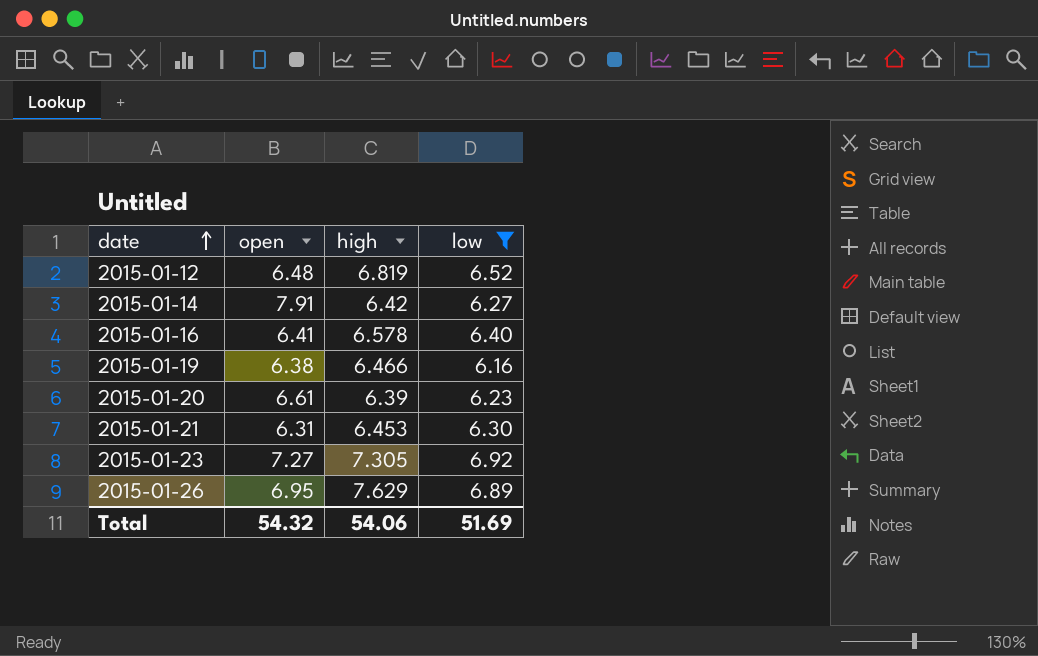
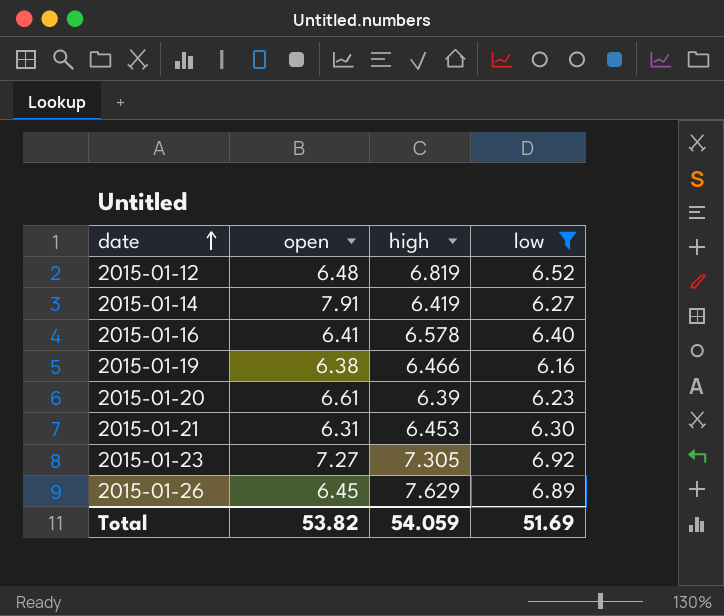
2015-01-14 | high: 6.42 -> 6.419
2015-01-26 | open: 6.95 -> 6.45
Total | open: 54.32 -> 53.82
Total | high: 54.06 -> 54.059

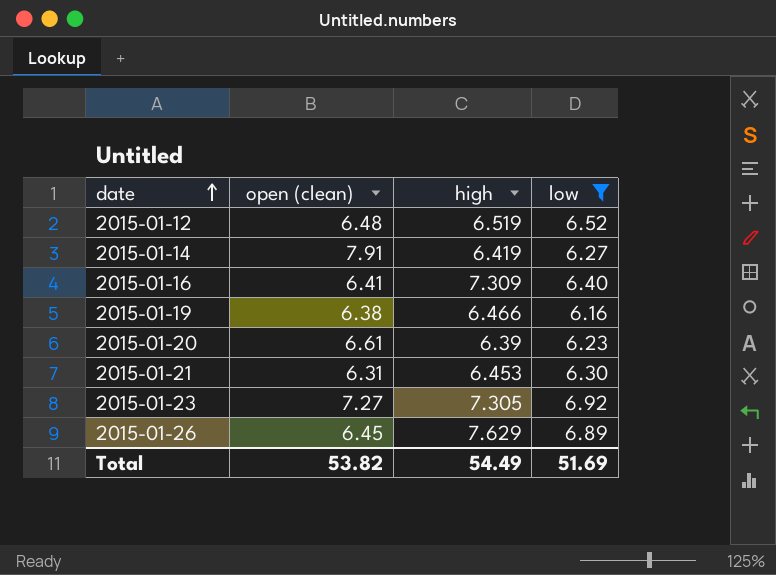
column name: open -> open (clean)
2015-01-12 | high: 6.819 -> 6.519
2015-01-16 | high: 6.578 -> 7.309
Total | high: 54.059 -> 54.49

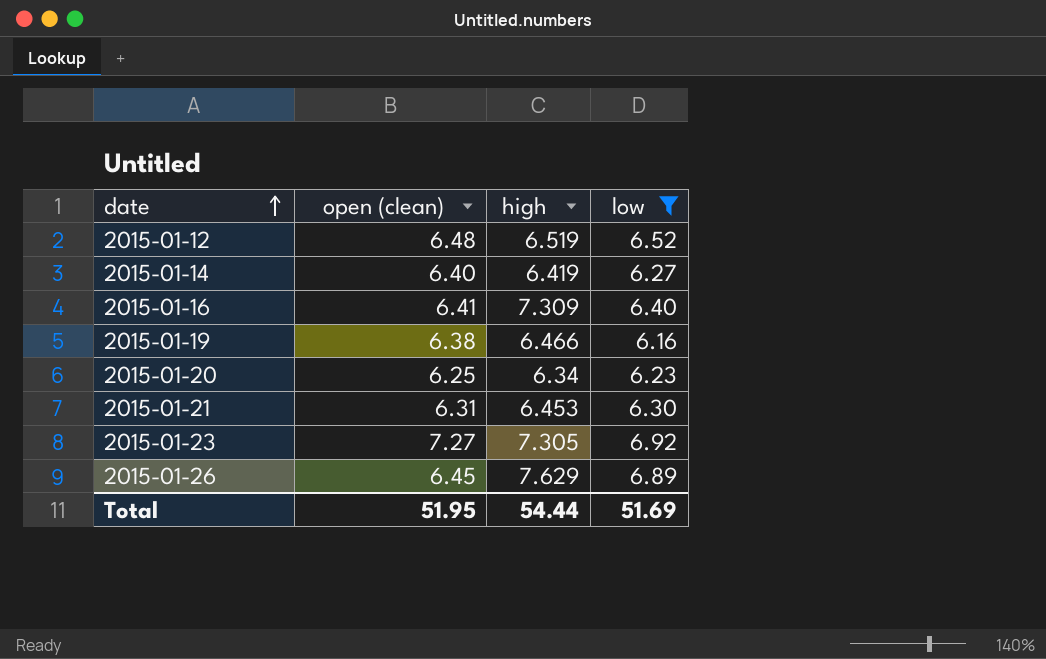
2015-01-14 | open (clean): 7.91 -> 6.40
2015-01-20 | open (clean): 6.61 -> 6.25
2015-01-20 | high: 6.39 -> 6.34
Total | open (clean): 53.82 -> 51.95
Total | high: 54.49 -> 54.44

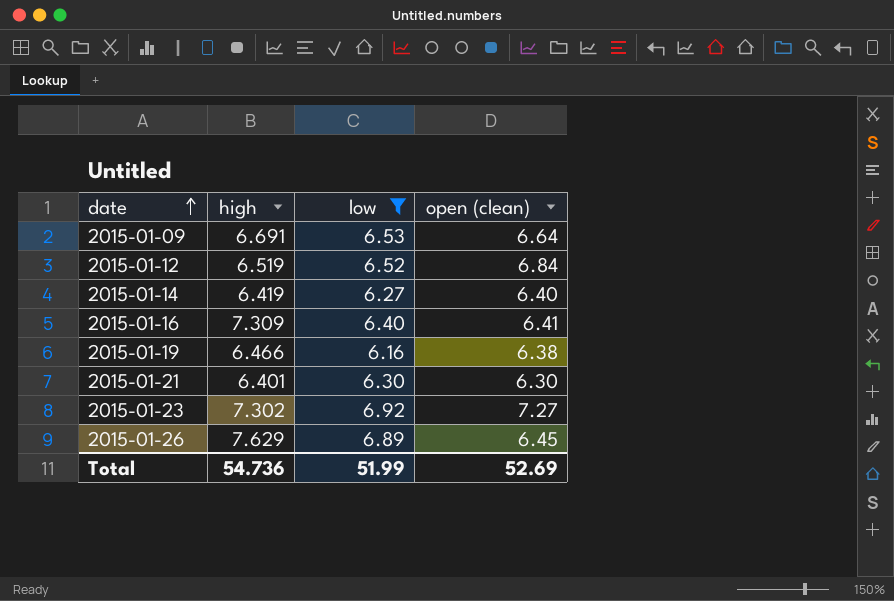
column open (clean) | position: 2 -> 4
row 2015-01-20: 6.25 | 6.34 | 6.23 -> none
row 2015-01-09: none -> 6.691 | 6.53 | 6.64
2015-01-12 | open (clean): 6.48 -> 6.84
2015-01-21 | high: 6.453 -> 6.401
2015-01-21 | open (clean): 6.31 -> 6.30
2015-01-23 | high: 7.305 -> 7.302
Total | high: 54.44 -> 54.736
Total | low: 51.69 -> 51.99
Total | open (clean): 51.95 -> 52.69

